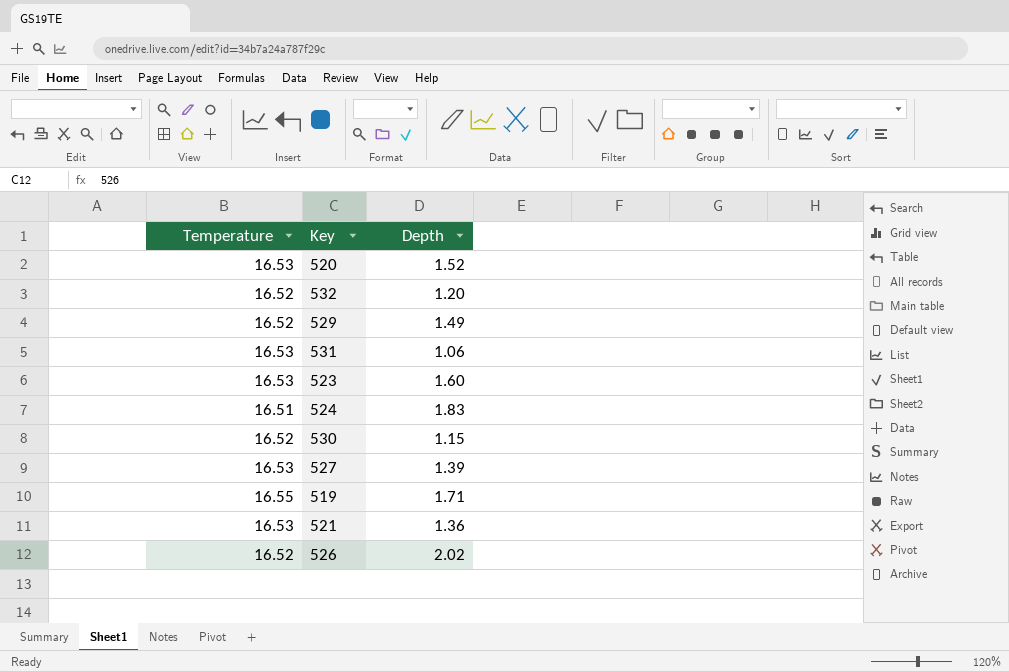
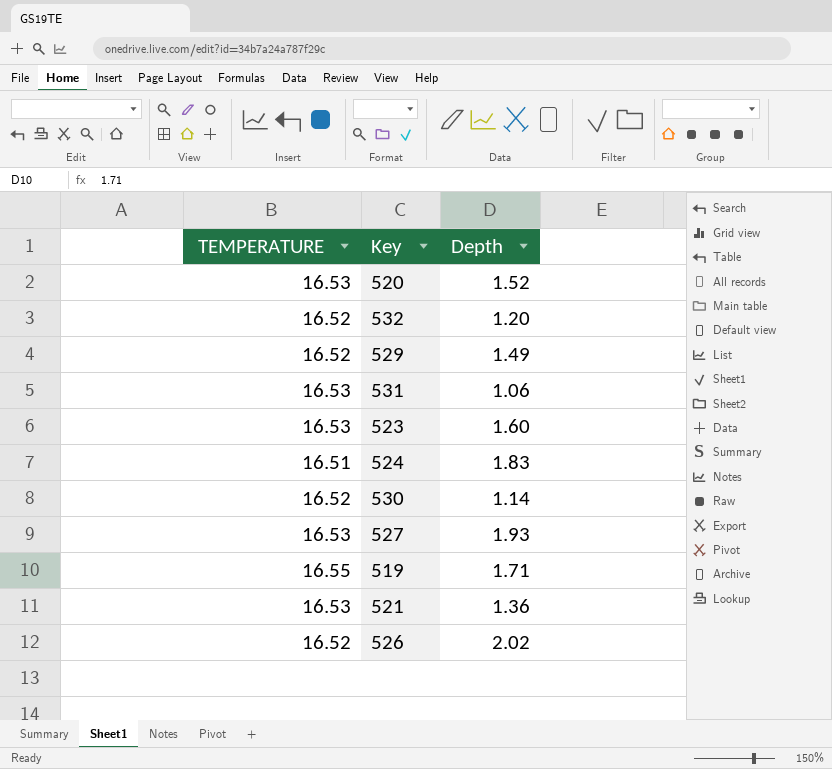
column name: Temperature -> TEMPERATURE
530 | Depth: 1.15 -> 1.14
527 | Depth: 1.39 -> 1.93

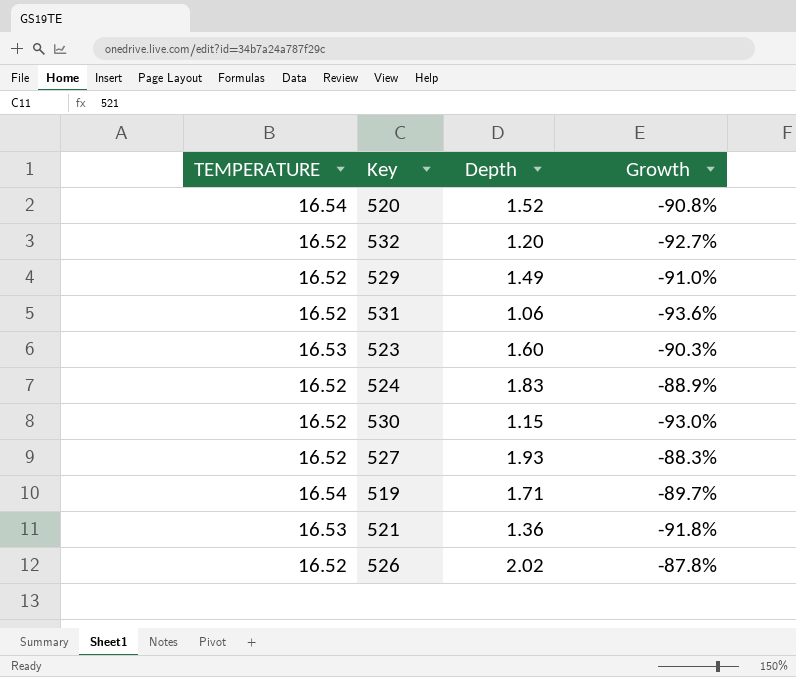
column Growth | formula: none -> ([Depth] - [TEMPERATURE]) / [TEMPERATURE]
520 | TEMPERATURE: 16.53 -> 16.54
531 | TEMPERATURE: 16.53 -> 16.52
524 | TEMPERATURE: 16.51 -> 16.52
530 | Depth: 1.14 -> 1.15
527 | TEMPERATURE: 16.53 -> 16.52
519 | TEMPERATURE: 16.55 -> 16.54

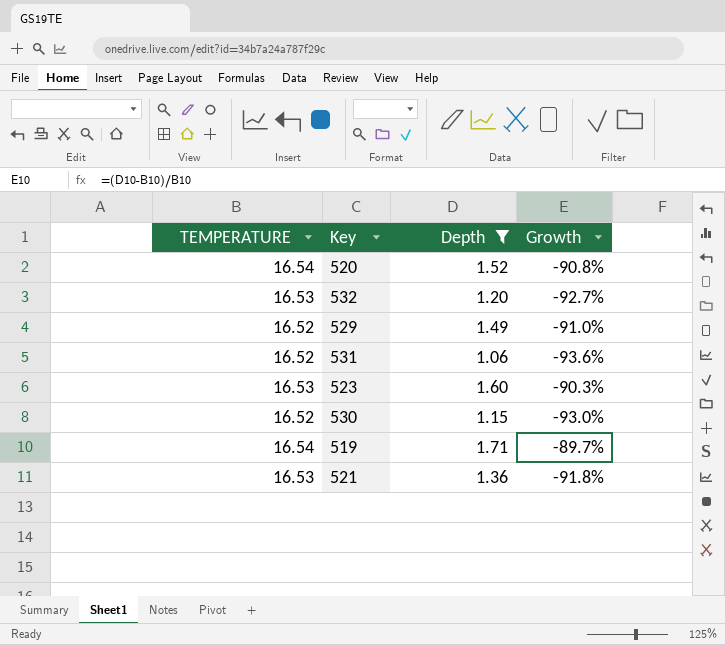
filter: none -> Depth <= 1.71
532 | TEMPERATURE: 16.52 -> 16.53

